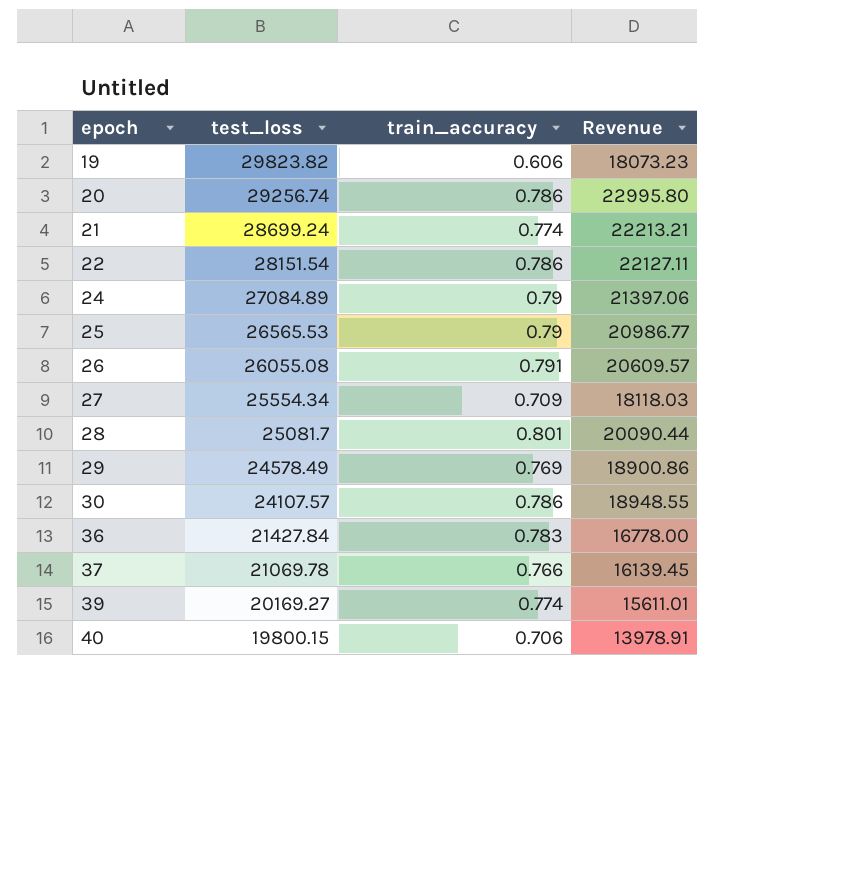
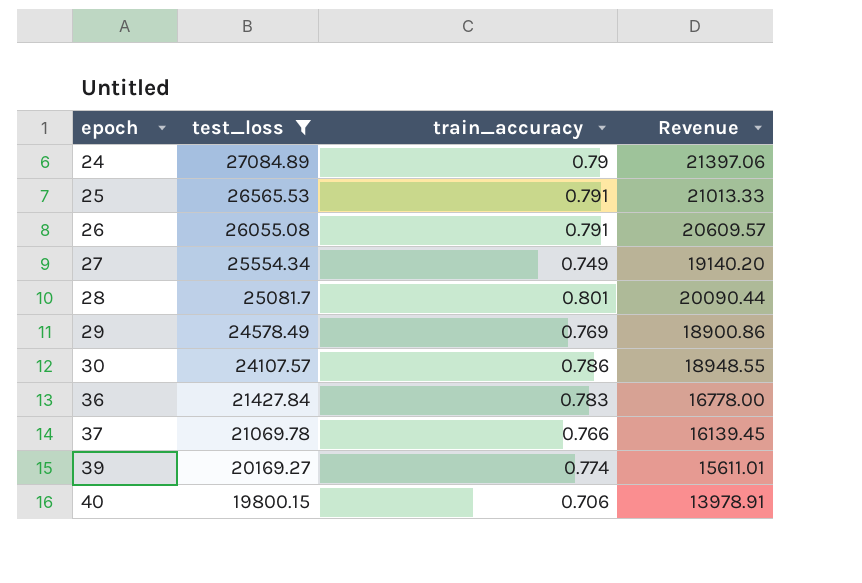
filter: none -> test_loss <= 27084.89
25 | train_accuracy: 0.79 -> 0.791
25 | Revenue: 20986.77 -> 21013.33
27 | train_accuracy: 0.709 -> 0.749
27 | Revenue: 18118.03 -> 19140.20

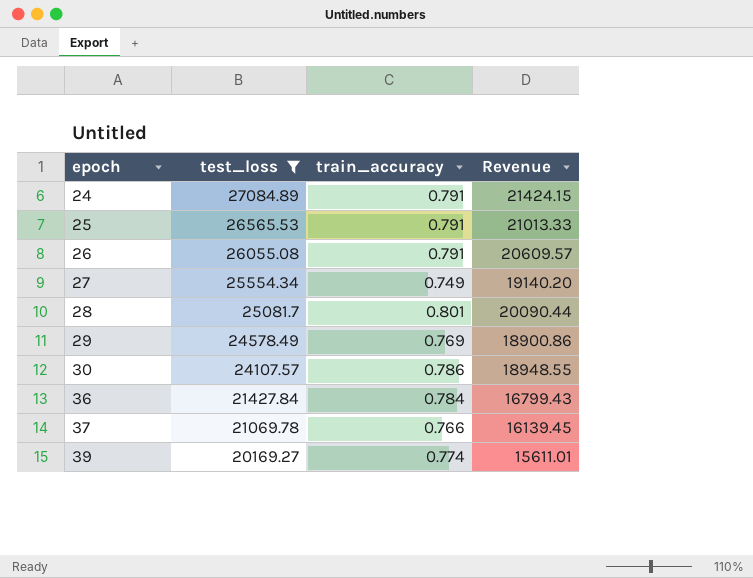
row 40: 19800.15 | 0.706 | 13978.91 -> none
24 | train_accuracy: 0.79 -> 0.791
24 | Revenue: 21397.06 -> 21424.15
36 | train_accuracy: 0.783 -> 0.784
36 | Revenue: 16778.00 -> 16799.43

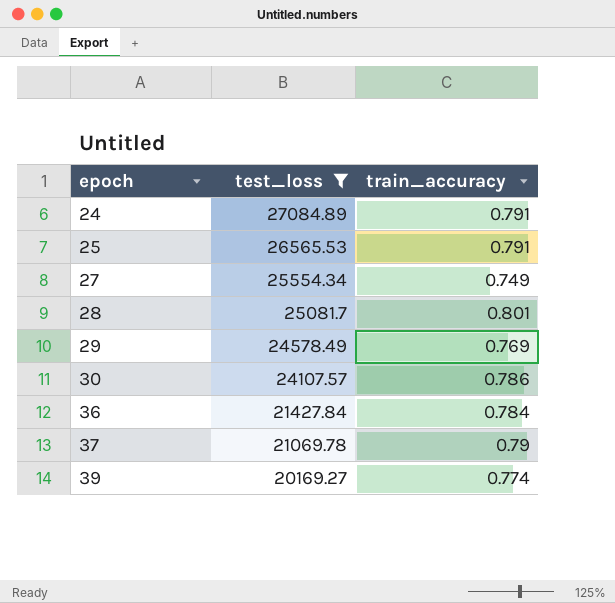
column Revenue | formula: [test_loss] * [train_accuracy] -> none
row 26: 26055.08 | 0.791 | 20609.57 -> none
37 | train_accuracy: 0.766 -> 0.79

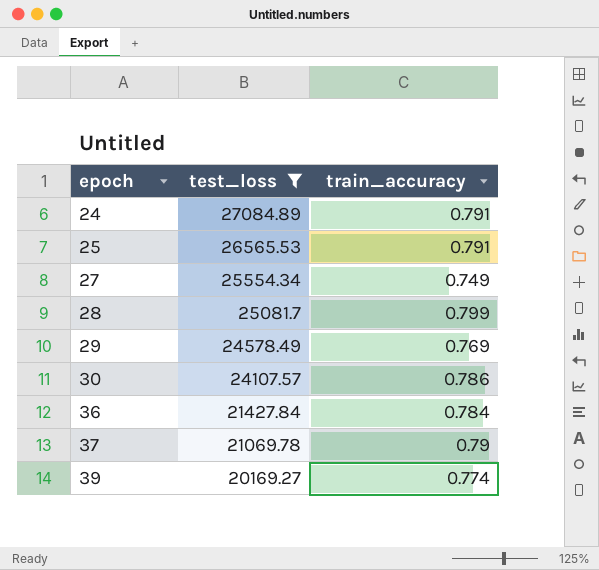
28 | train_accuracy: 0.801 -> 0.799

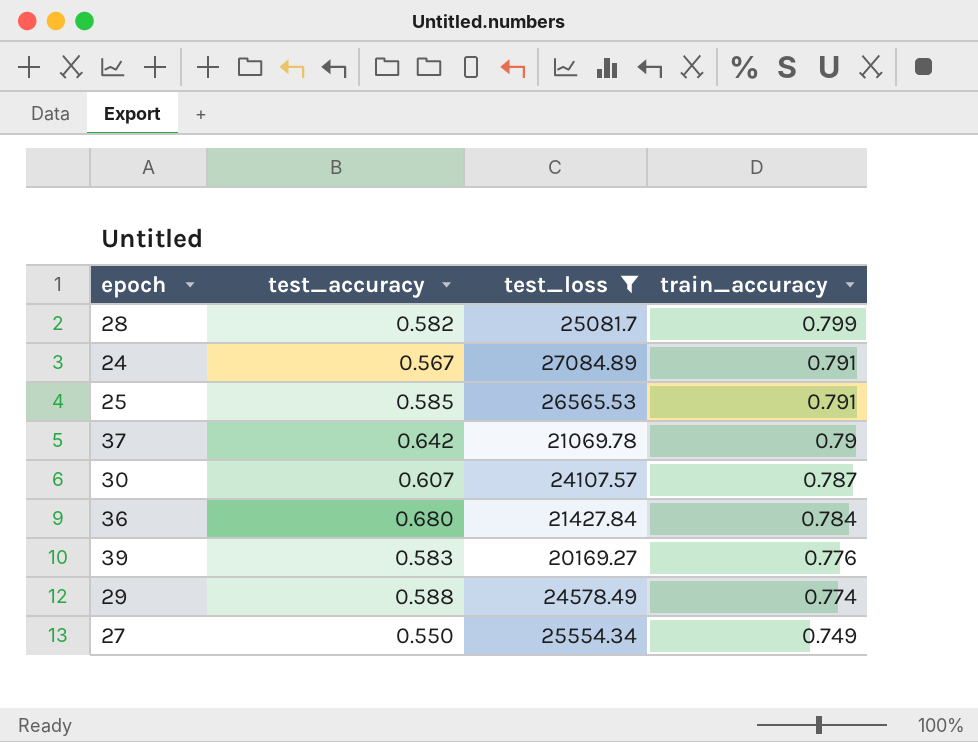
row order: epoch ascending -> train_accuracy descending
column test_accuracy | position: none -> 2
30 | train_accuracy: 0.786 -> 0.787
39 | train_accuracy: 0.774 -> 0.776
29 | train_accuracy: 0.769 -> 0.774

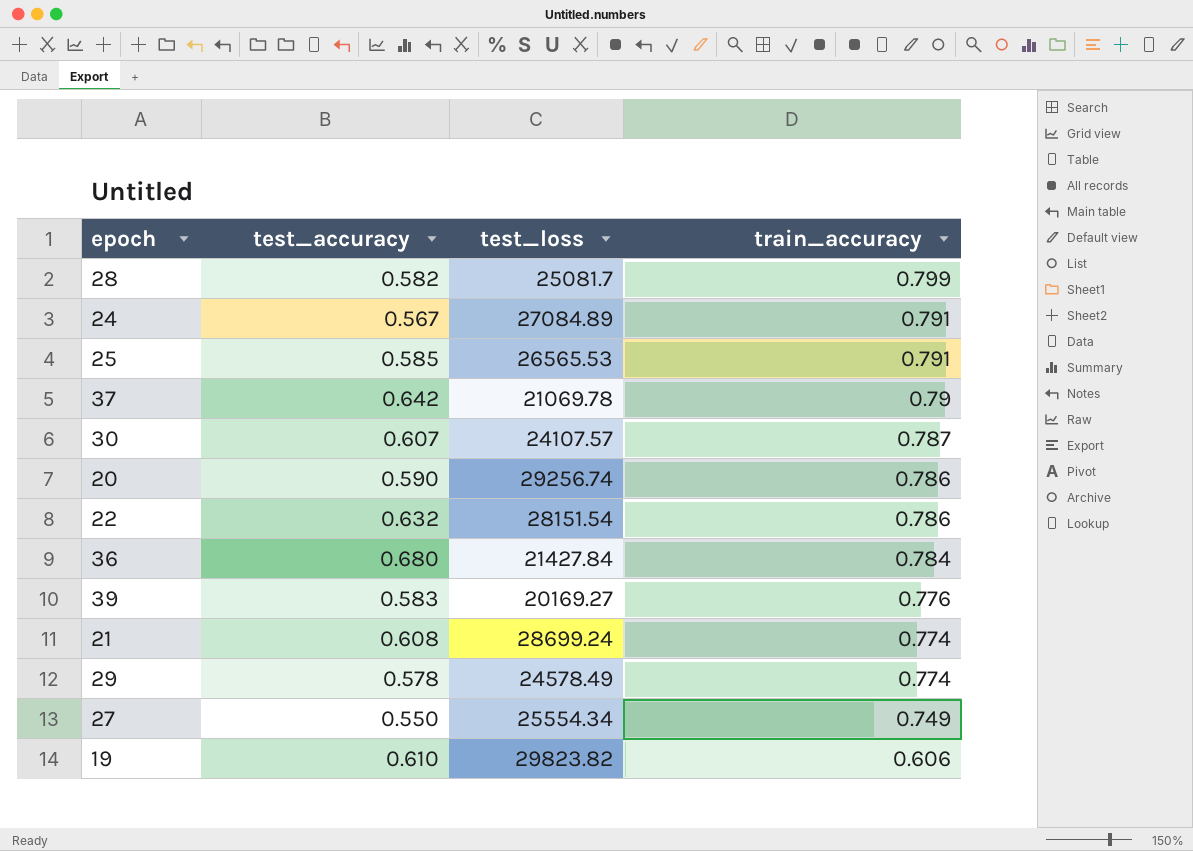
filter: test_loss <= 27084.89 -> none
29 | test_accuracy: 0.588 -> 0.578

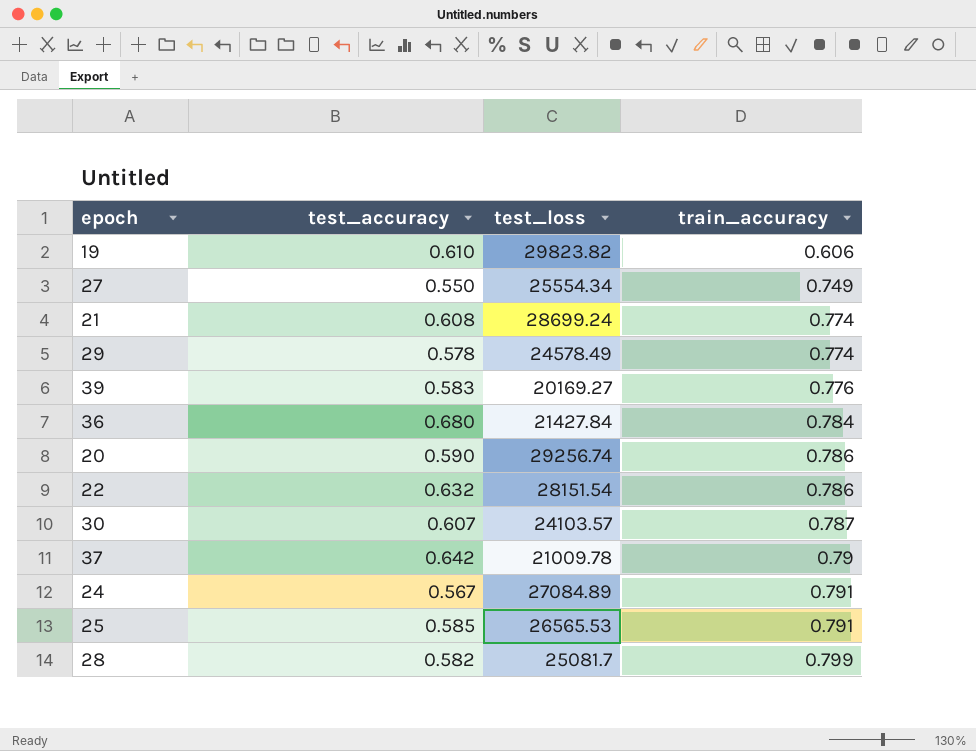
row order: train_accuracy descending -> train_accuracy ascending
30 | test_loss: 24107.57 -> 24103.57
37 | test_loss: 21069.78 -> 21009.78

